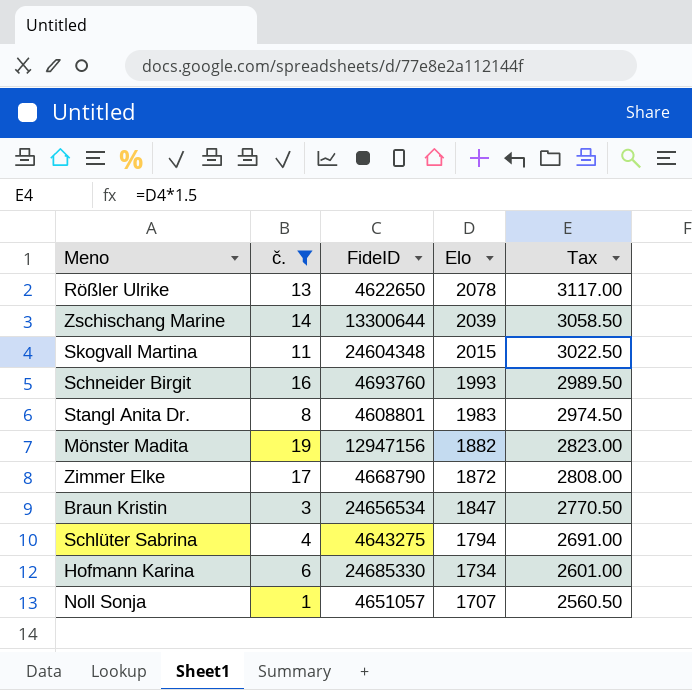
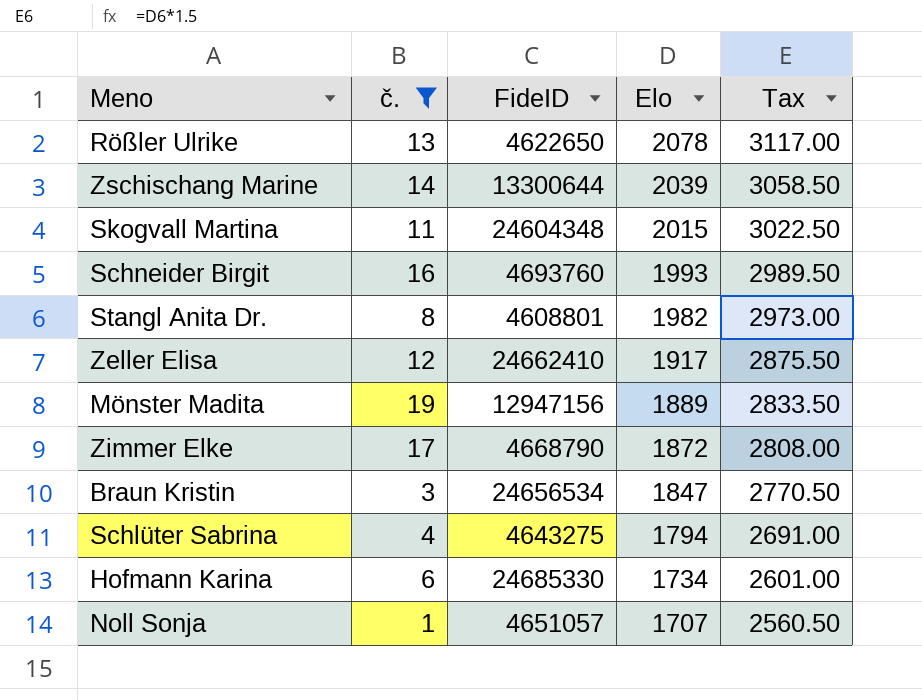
Stangl Anita Dr. | Elo: 1983 -> 1982
Stangl Anita Dr. | Tax: 2974.50 -> 2973.00
row Zeller Elisa: none -> 12 | 24662410 | 1917 | 2875.50
Mönster Madita | Elo: 1882 -> 1889
Mönster Madita | Tax: 2823.00 -> 2833.50

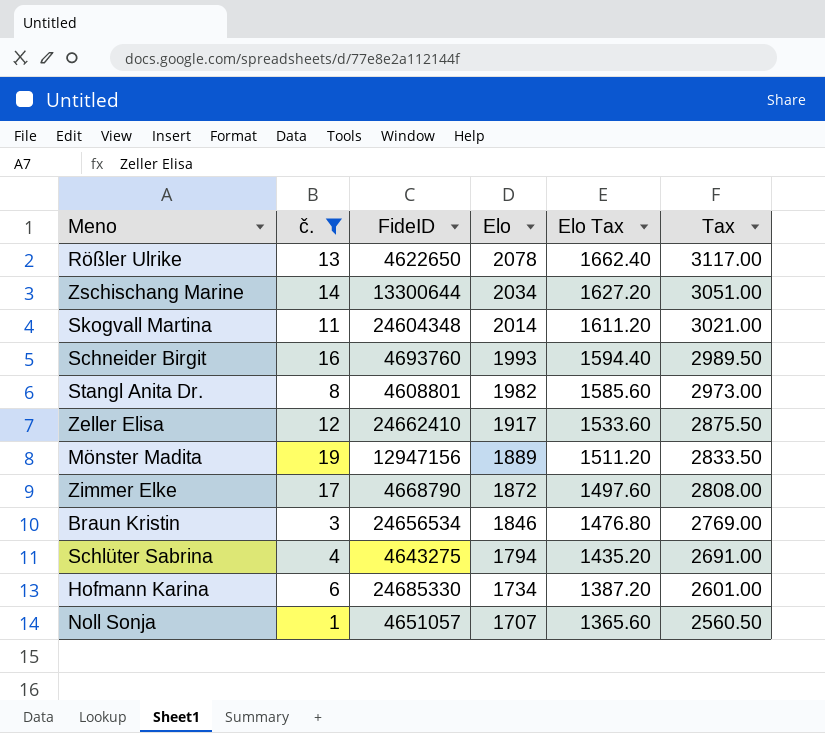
column Elo Tax | formula: none -> [Elo] * 0.8
Zschischang Marine | Elo: 2039 -> 2034
Zschischang Marine | Tax: 3058.50 -> 3051.00
Skogvall Martina | Elo: 2015 -> 2014
Skogvall Martina | Tax: 3022.50 -> 3021.00
Braun Kristin | Elo: 1847 -> 1846
Braun Kristin | Tax: 2770.50 -> 2769.00

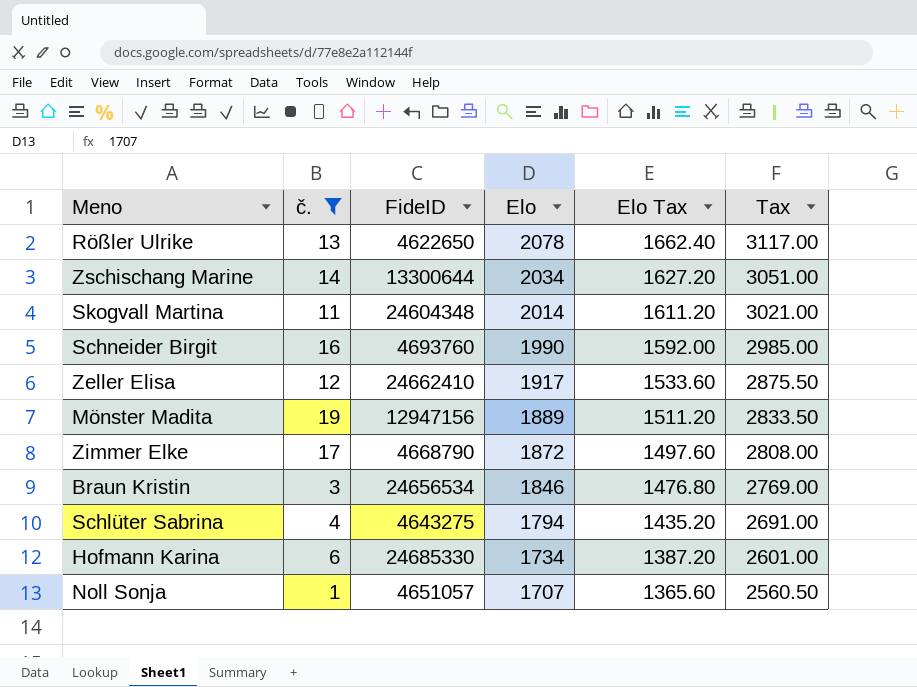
row Stangl Anita Dr.: 8 | 4608801 | 1982 | 1585.60 | 2973.00 -> none
Schneider Birgit | Elo: 1993 -> 1990
Schneider Birgit | Elo Tax: 1594.40 -> 1592.00
Schneider Birgit | Tax: 2989.50 -> 2985.00

